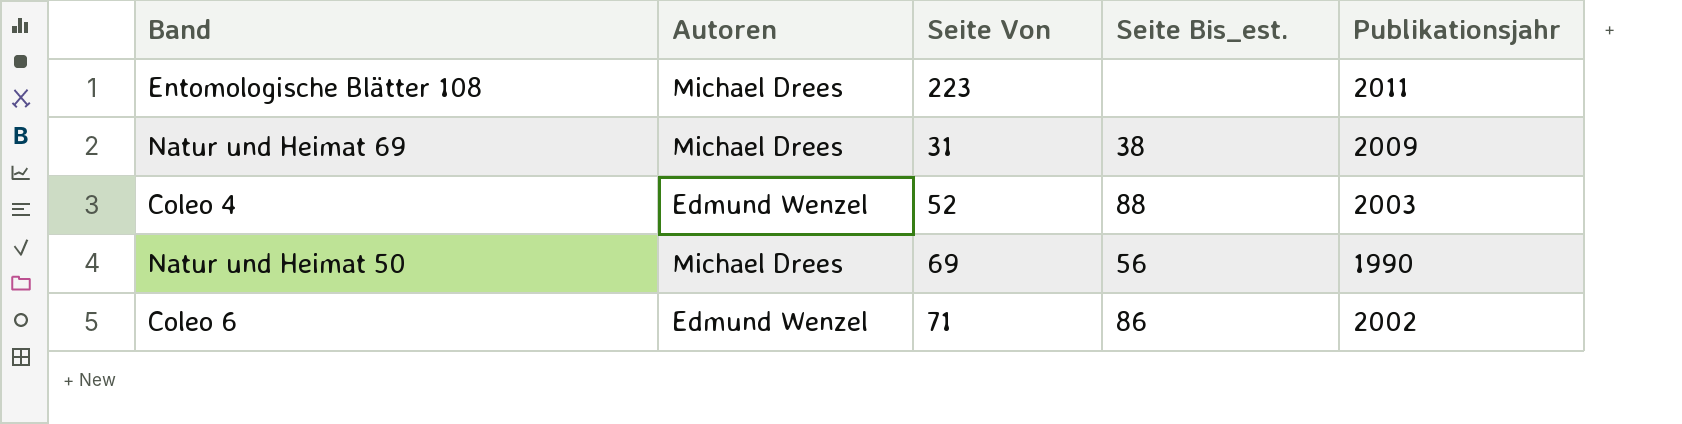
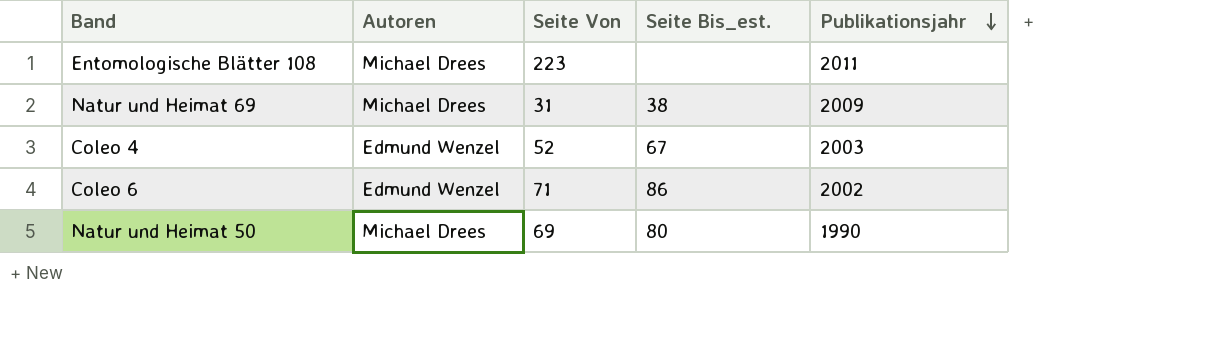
row order: none -> Publikationsjahr descending
Coleo 4 | Seite Bis_est.: 88 -> 67
Natur und Heimat 50 | Seite Bis_est.: 56 -> 80

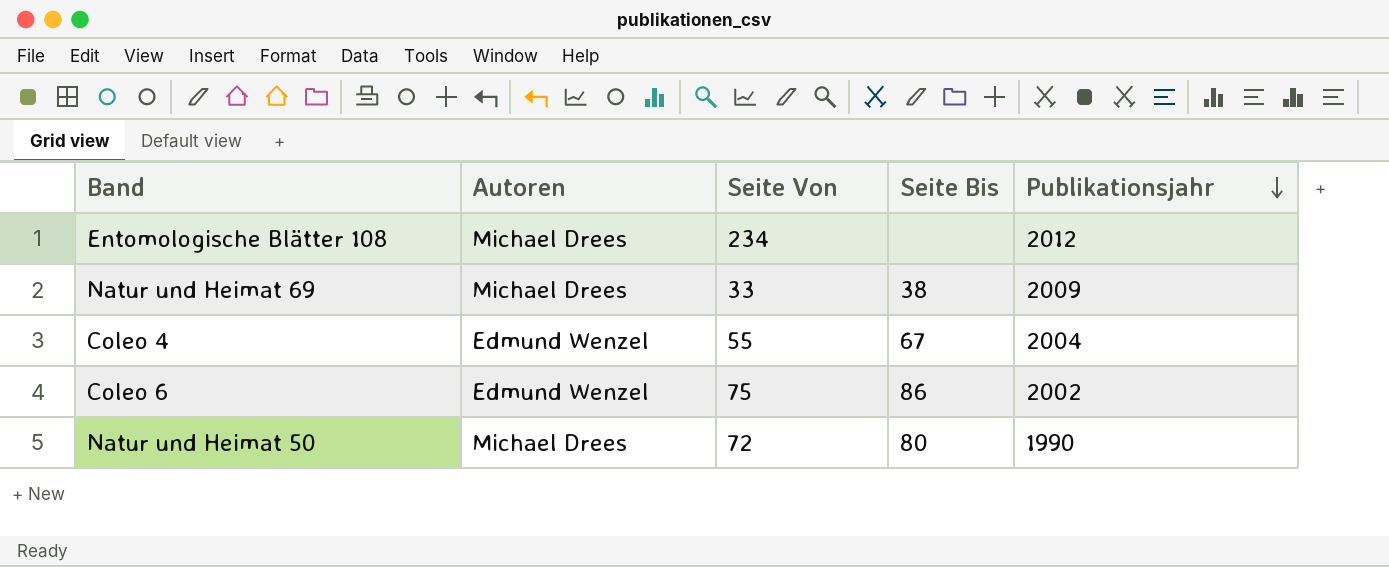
column name: Seite Bis_est. -> Seite Bis
Entomologische Blätter 108 | Seite Von: 223 -> 234
Entomologische Blätter 108 | Publikationsjahr: 2011 -> 2012
Natur und Heimat 69 | Seite Von: 31 -> 33
Coleo 4 | Seite Von: 52 -> 55
Coleo 4 | Publikationsjahr: 2003 -> 2004
Coleo 6 | Seite Von: 71 -> 75
Natur und Heimat 50 | Seite Von: 69 -> 72

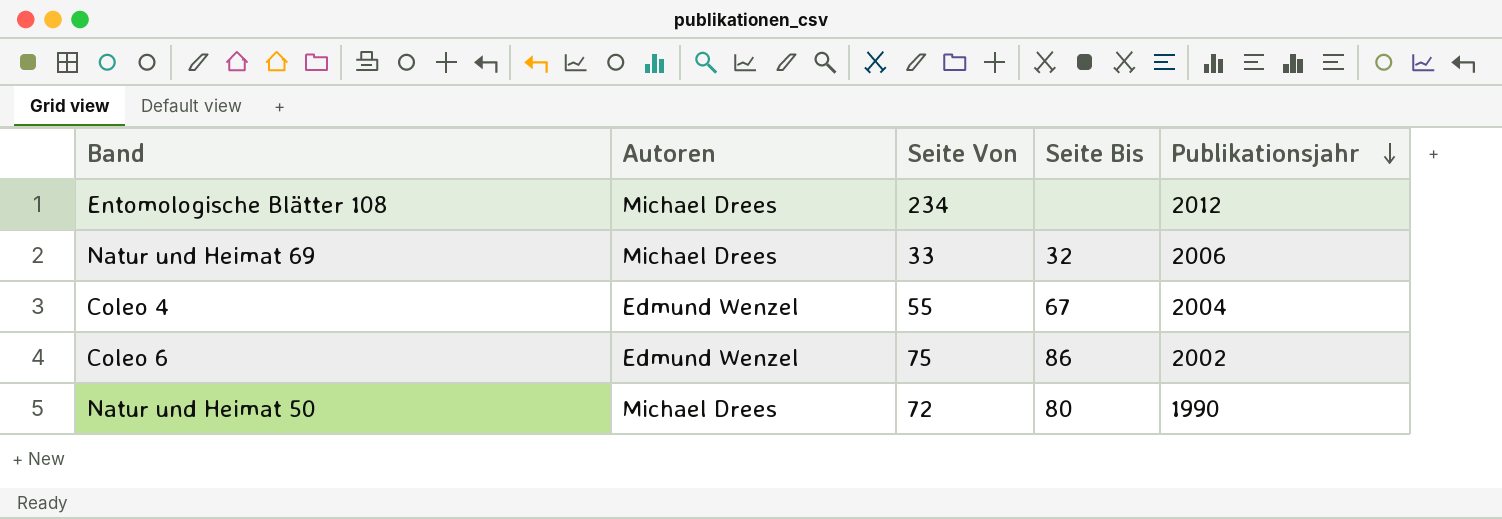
Natur und Heimat 69 | Seite Bis: 38 -> 32
Natur und Heimat 69 | Publikationsjahr: 2009 -> 2006

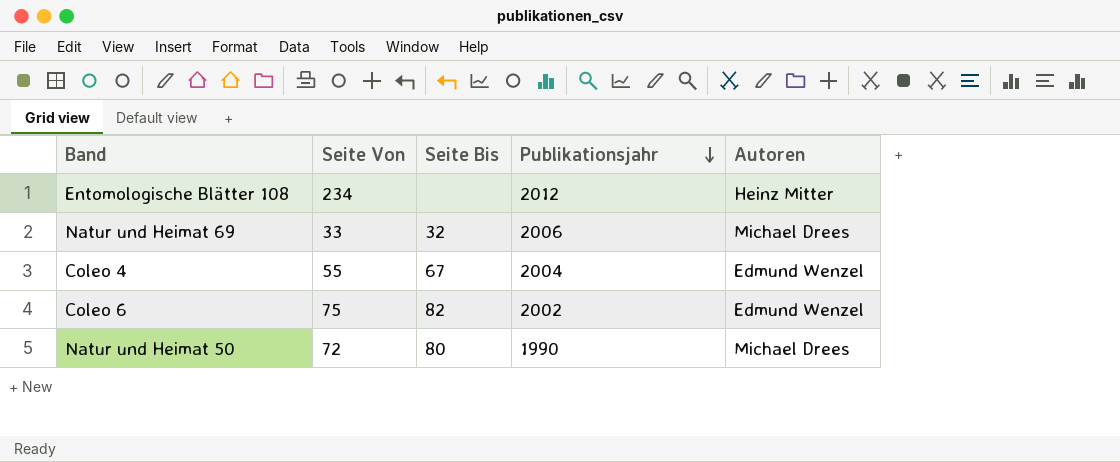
column Autoren | position: 2 -> 5
Entomologische Blätter 108 | Autoren: Michael Drees -> Heinz Mitter
Coleo 6 | Seite Bis: 86 -> 82

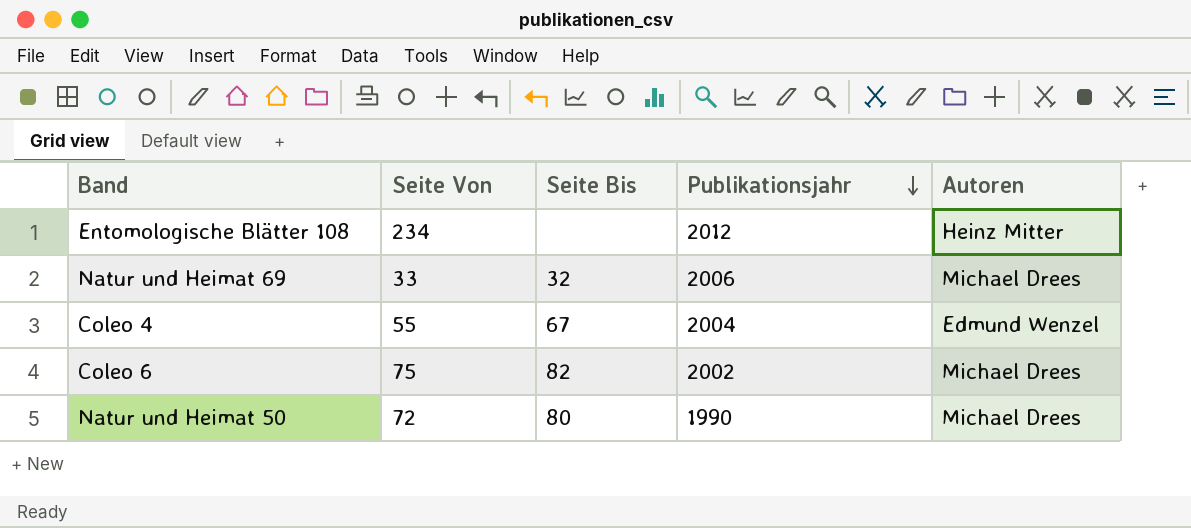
Coleo 6 | Autoren: Edmund Wenzel -> Michael Drees

